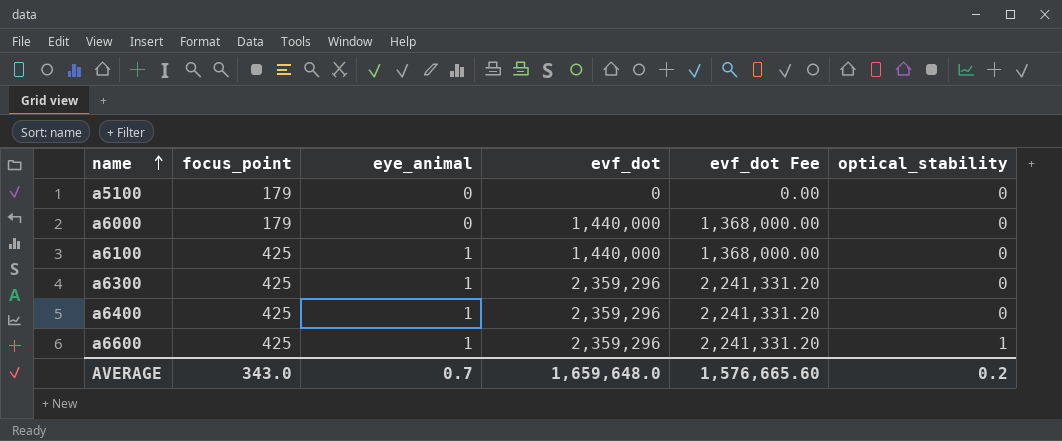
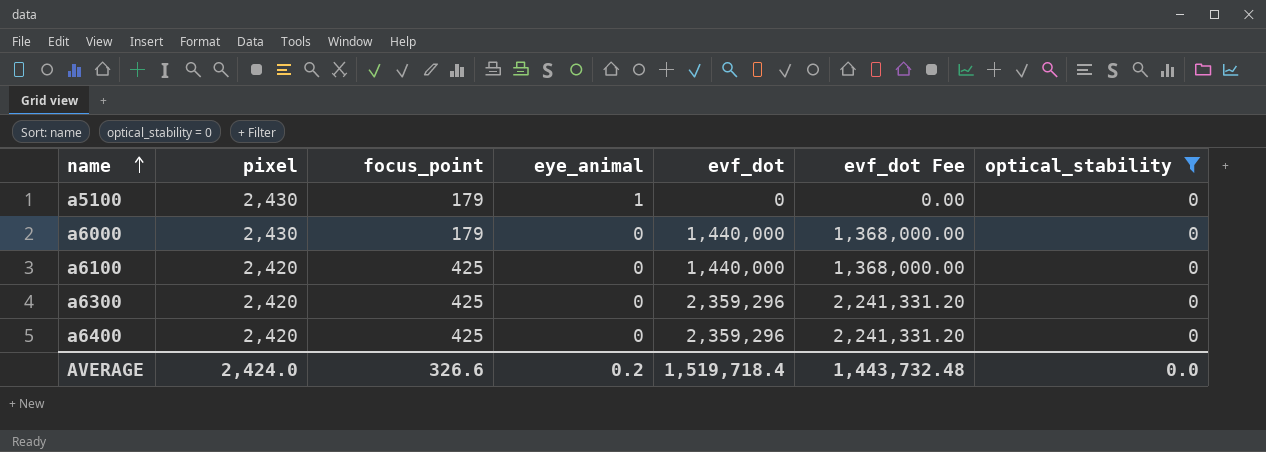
filter: none -> optical_stability = 0
column pixel | position: none -> 2
a5100 | eye_animal: 0 -> 1
a6100 | eye_animal: 1 -> 0
a6300 | eye_animal: 1 -> 0
a6400 | eye_animal: 1 -> 0
AVERAGE | focus_point: 343.0 -> 326.6
AVERAGE | eye_animal: 0.7 -> 0.2
AVERAGE | evf_dot: 1,659,648.0 -> 1,519,718.4
AVERAGE | evf_dot Fee: 1,576,665.60 -> 1,443,732.48
AVERAGE | optical_stability: 0.2 -> 0.0

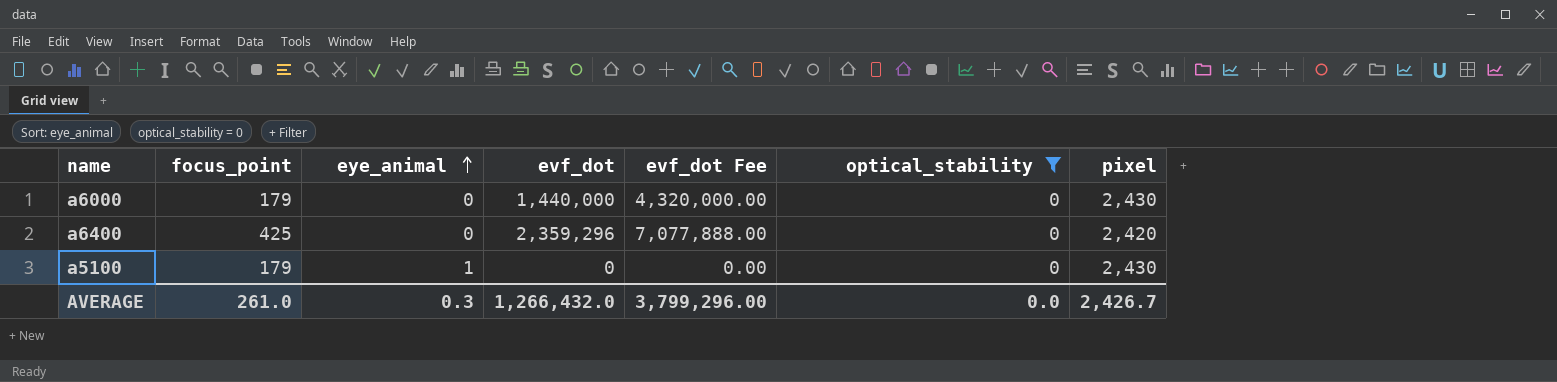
row order: name ascending -> eye_animal ascending
column evf_dot Fee | formula: [evf_dot] * 0.95 -> [evf_dot] * 3
column pixel | position: 2 -> 7
row a6100: 2,420 | 425 | 0 | 1,440,000 | 1,368,000.00 | 0 -> none
row a6300: 2,420 | 425 | 0 | 2,359,296 | 2,241,331.20 | 0 -> none
AVERAGE | focus_point: 326.6 -> 261.0
AVERAGE | eye_animal: 0.2 -> 0.3
AVERAGE | evf_dot: 1,519,718.4 -> 1,266,432.0
AVERAGE | evf_dot Fee: 1,443,732.48 -> 3,799,296.00
AVERAGE | pixel: 2,424.0 -> 2,426.7

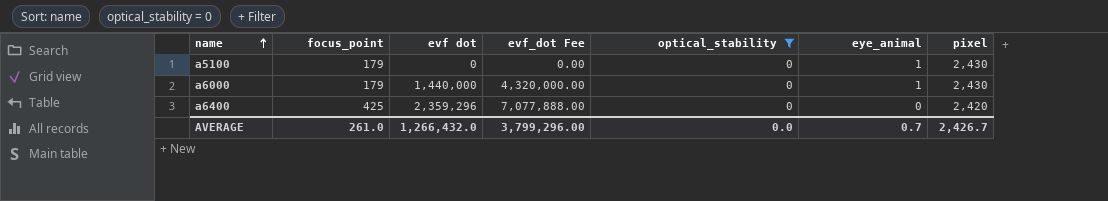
row order: eye_animal ascending -> name ascending
column name: evf_dot -> evf dot
column eye_animal | position: 3 -> 6
a6000 | eye_animal: 0 -> 1
AVERAGE | eye_animal: 0.3 -> 0.7

